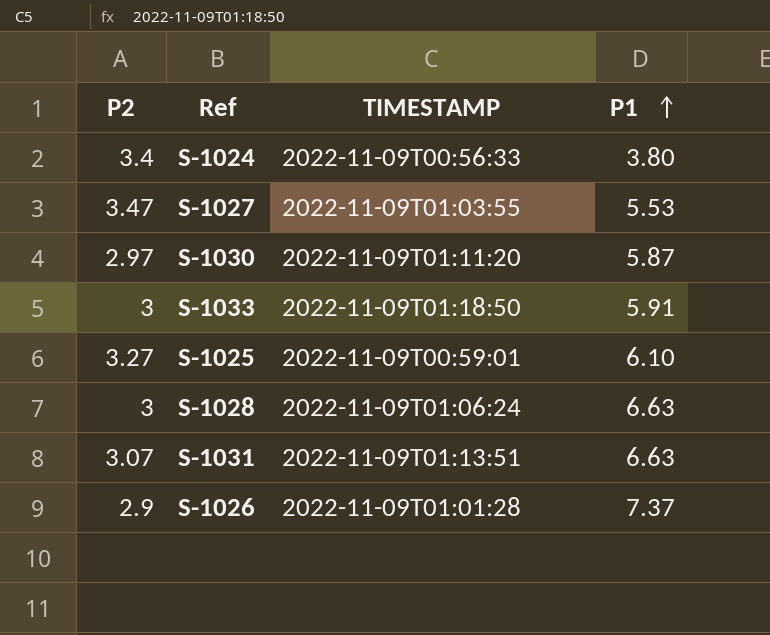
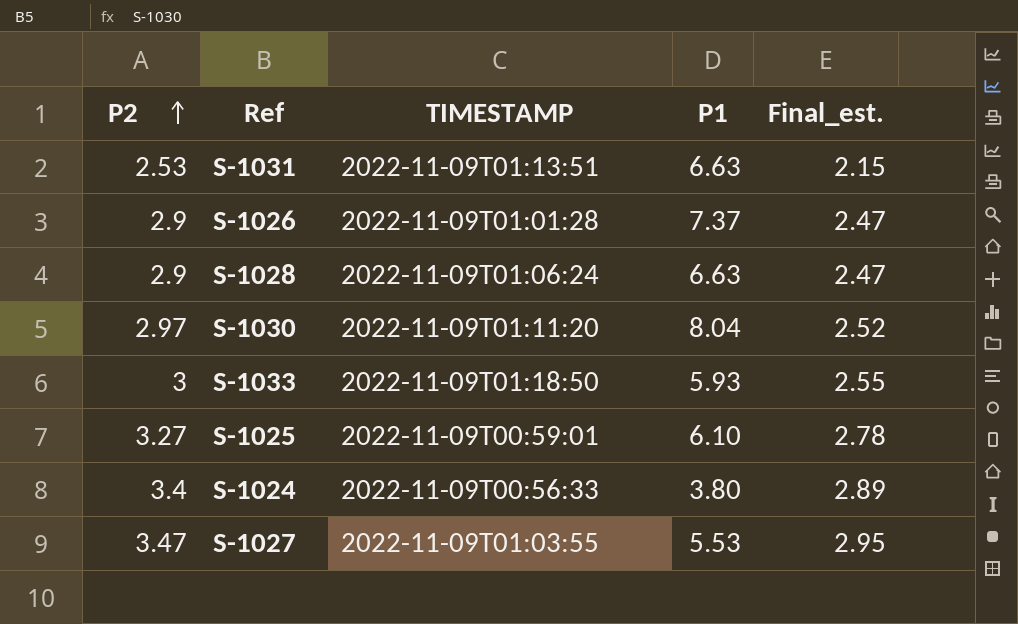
row order: P1 ascending -> P2 ascending
column Final_est. | formula: none -> [P2] * 0.85
S-1031 | P2: 3.07 -> 2.53
S-1028 | P2: 3 -> 2.9
S-1030 | P1: 5.87 -> 8.04
S-1033 | P1: 5.91 -> 5.93

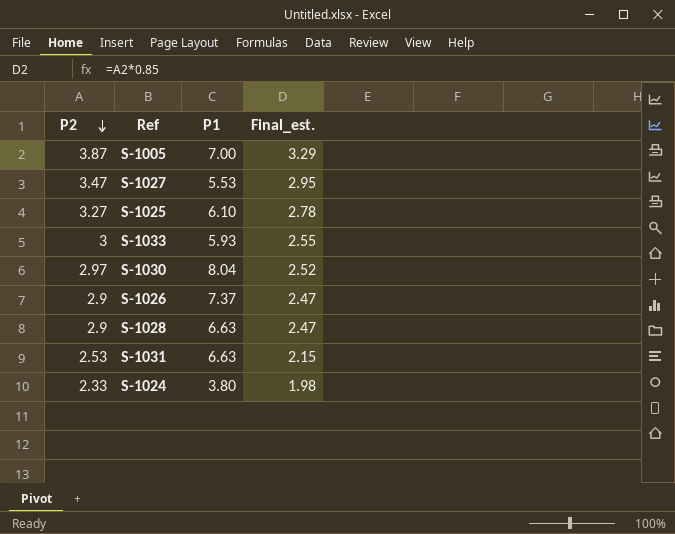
row order: P2 ascending -> P2 descending
column TIMESTAMP | position: 3 -> none
row S-1005: none -> 3.87 | 7.00 | 3.29
S-1024 | P2: 3.4 -> 2.33
S-1024 | Final_est.: 2.89 -> 1.98

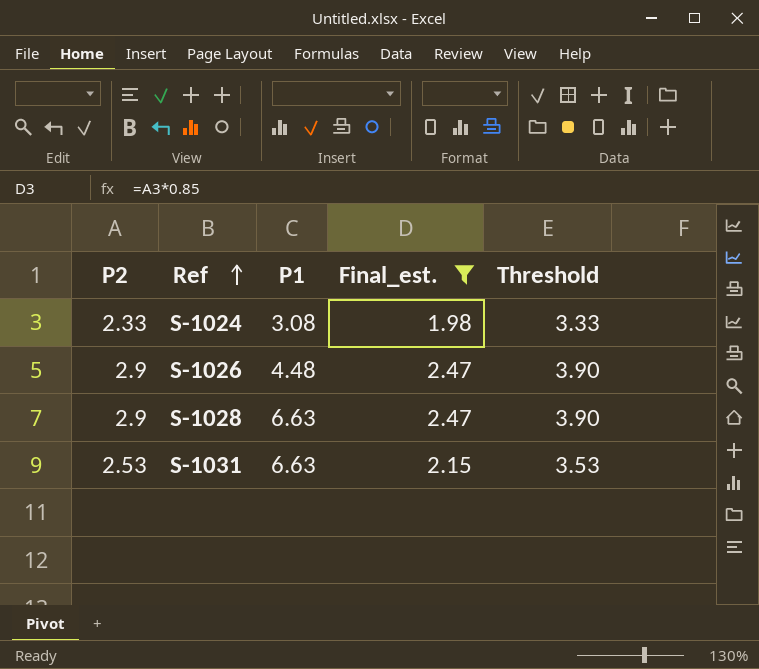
filter: none -> Final_est. <= 2.47
row order: P2 descending -> Ref ascending
column Threshold | formula: none -> [P2] + 1
S-1024 | P1: 3.80 -> 3.08
S-1026 | P1: 7.37 -> 4.48

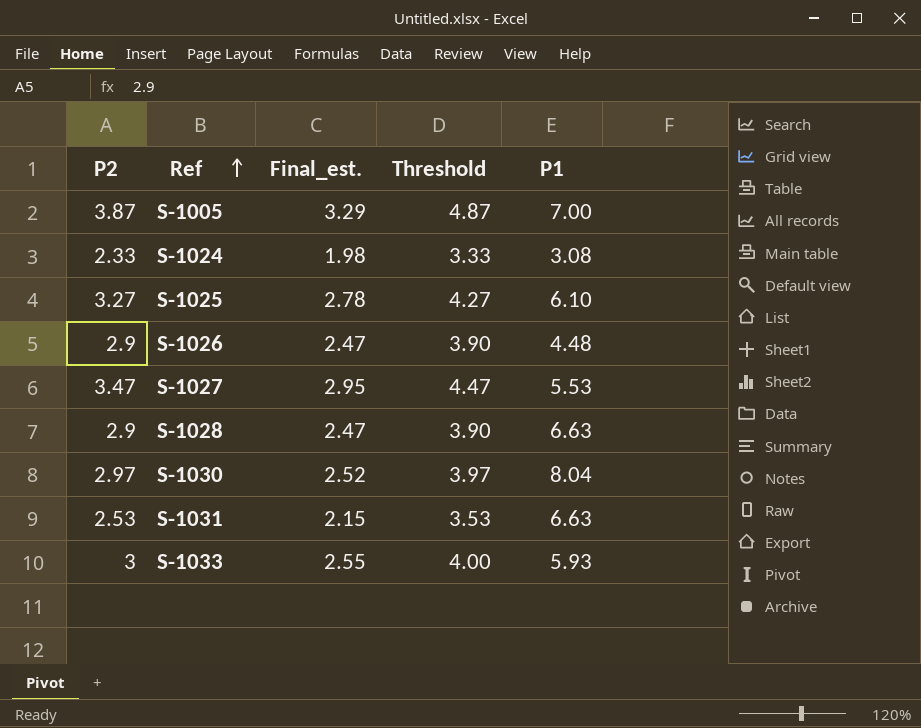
filter: Final_est. <= 2.47 -> none
column P1 | position: 3 -> 5

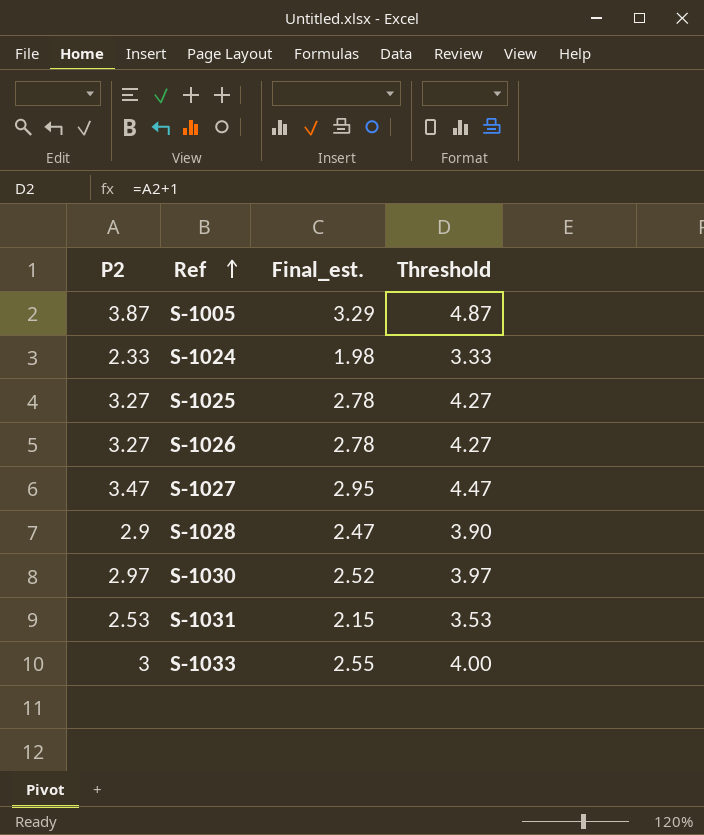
column P1 | position: 5 -> none
S-1026 | P2: 2.9 -> 3.27
S-1026 | Final_est.: 2.47 -> 2.78
S-1026 | Threshold: 3.90 -> 4.27

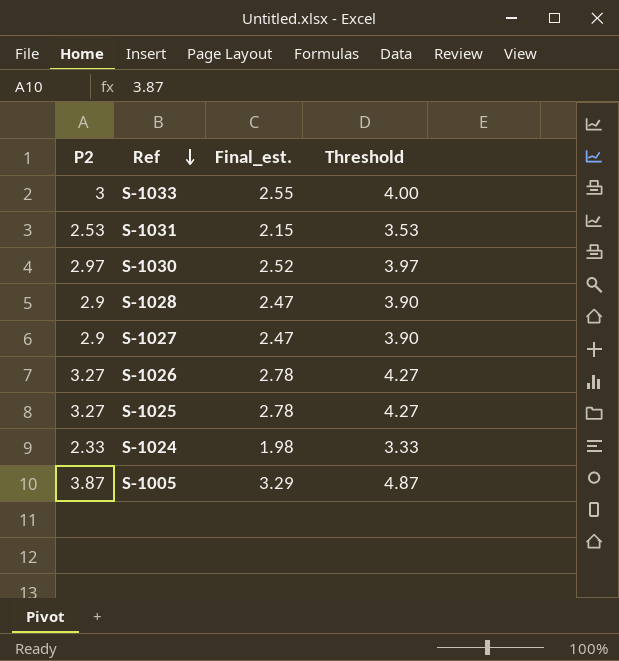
row order: Ref ascending -> Ref descending
S-1027 | P2: 3.47 -> 2.9
S-1027 | Final_est.: 2.95 -> 2.47
S-1027 | Threshold: 4.47 -> 3.90

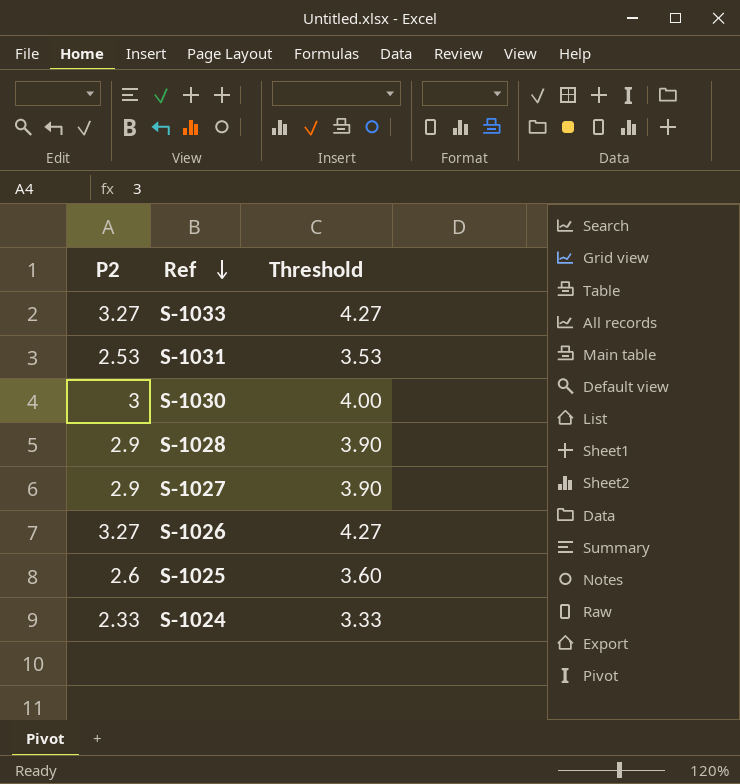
column Final_est. | formula: [P2] * 0.85 -> none
row S-1005: 3.87 | 3.29 | 4.87 -> none
S-1033 | P2: 3 -> 3.27
S-1033 | Threshold: 4.00 -> 4.27
S-1030 | P2: 2.97 -> 3
S-1030 | Threshold: 3.97 -> 4.00
S-1025 | P2: 3.27 -> 2.6
S-1025 | Threshold: 4.27 -> 3.60

